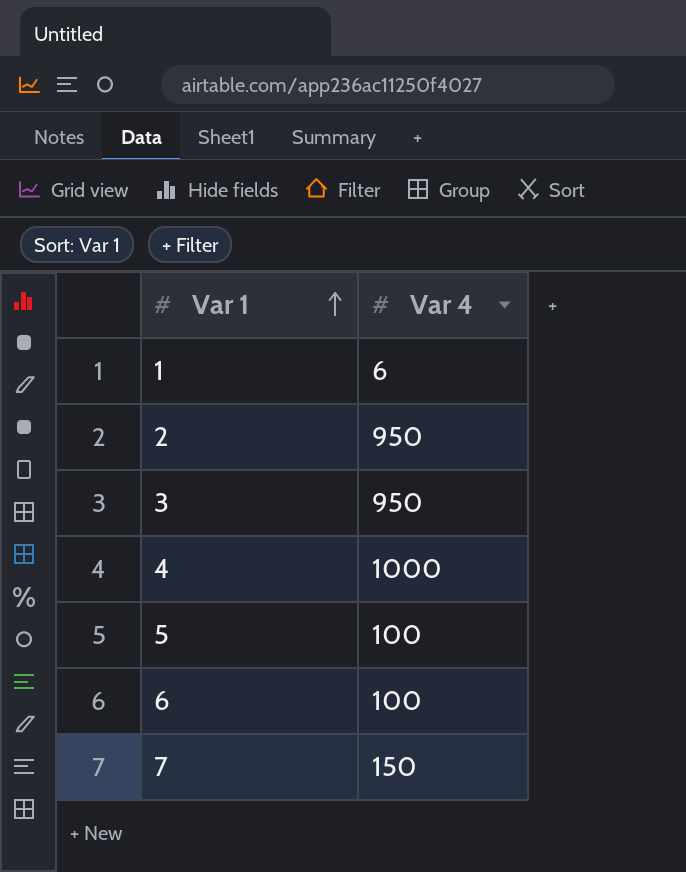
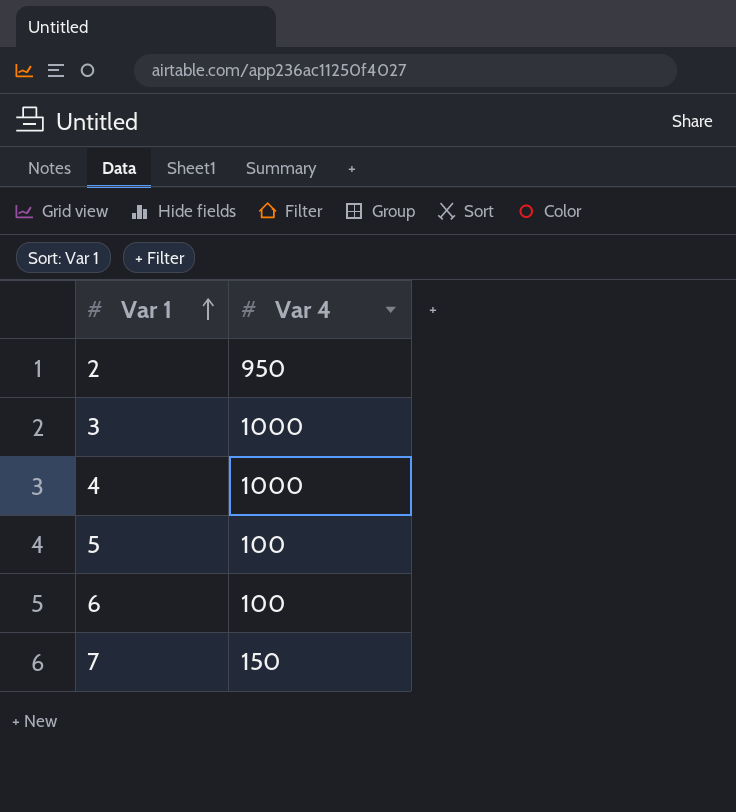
row 1: 6 -> none
3 | Var 4: 950 -> 1000

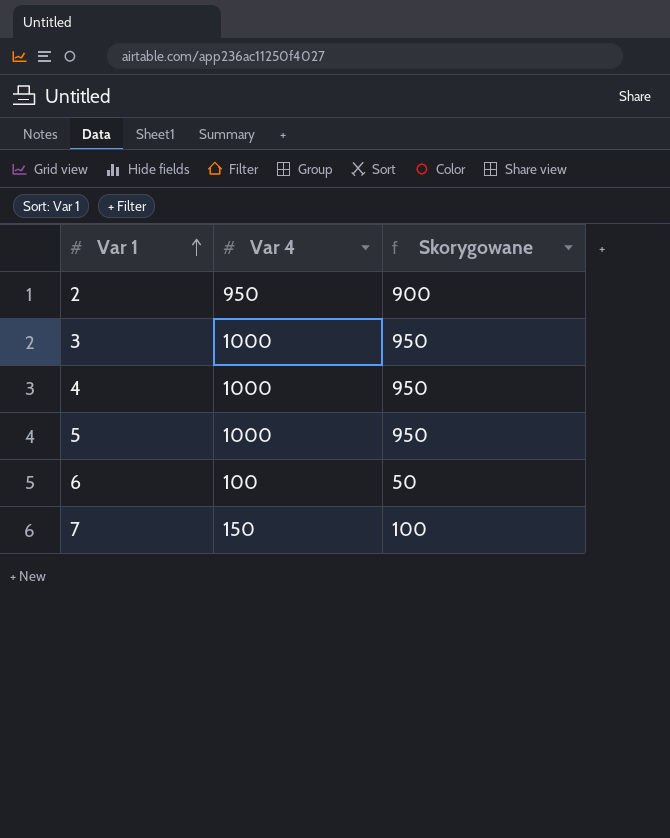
column Skorygowane | formula: none -> [Var 4] - 50
5 | Var 4: 100 -> 1000

